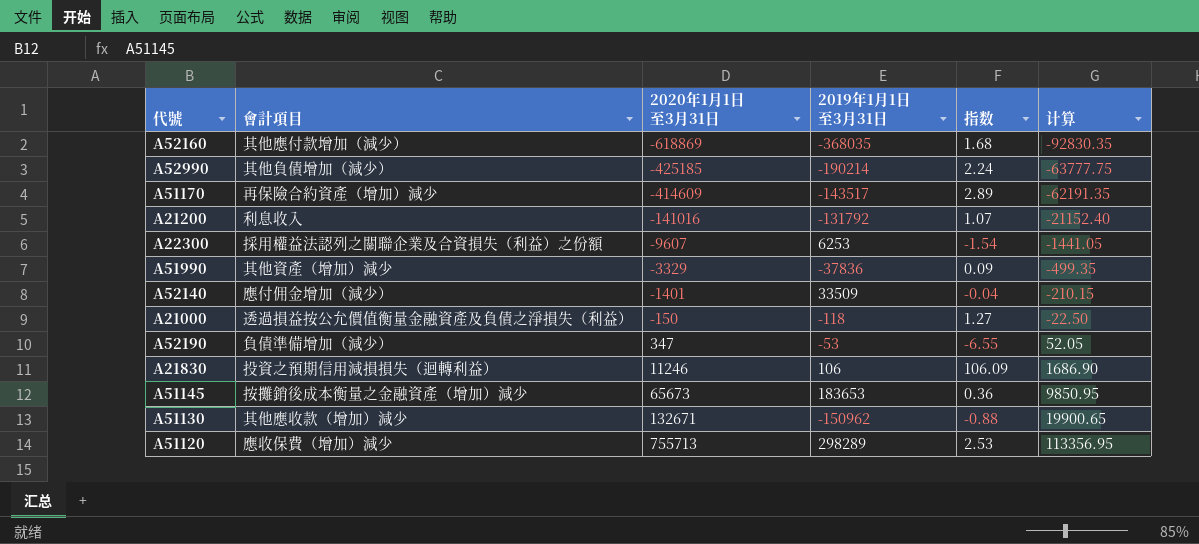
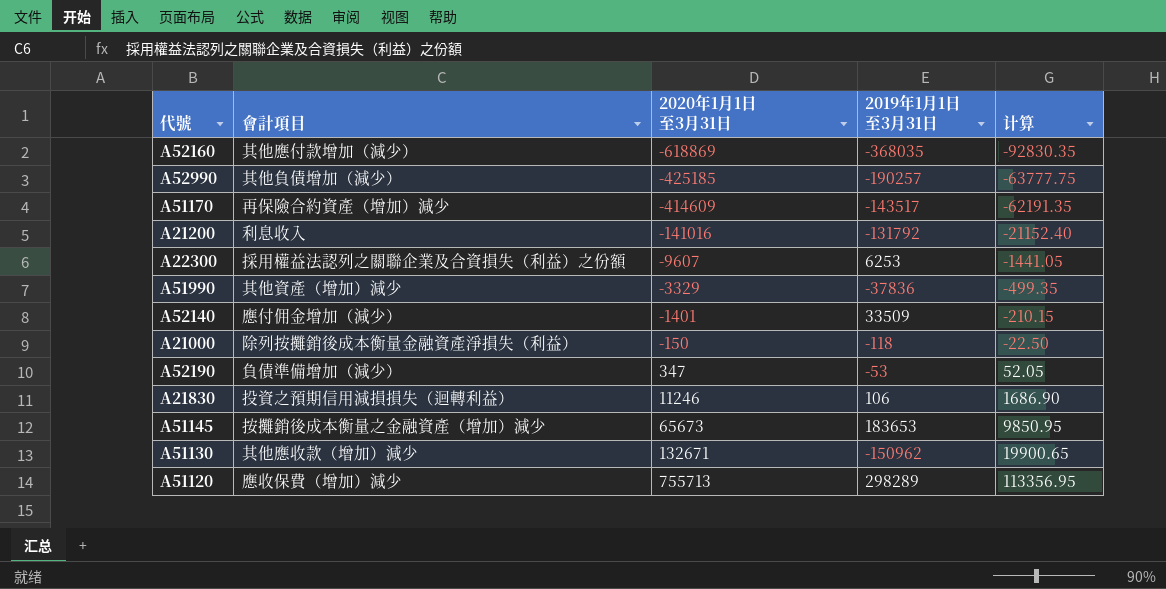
column 指数 | formula: [2020年1月1日至3月31日] / [2019年1月1日至3月31日] -> none
A52990 | 2019年1月1日至3月31日: -190214 -> -190257
A21000 | 會計項目: 透過損益按公允價值衡量金融資產及負債之淨損失（利益） -> 除列按攤銷後成本衡量金融資產淨損失（利益）

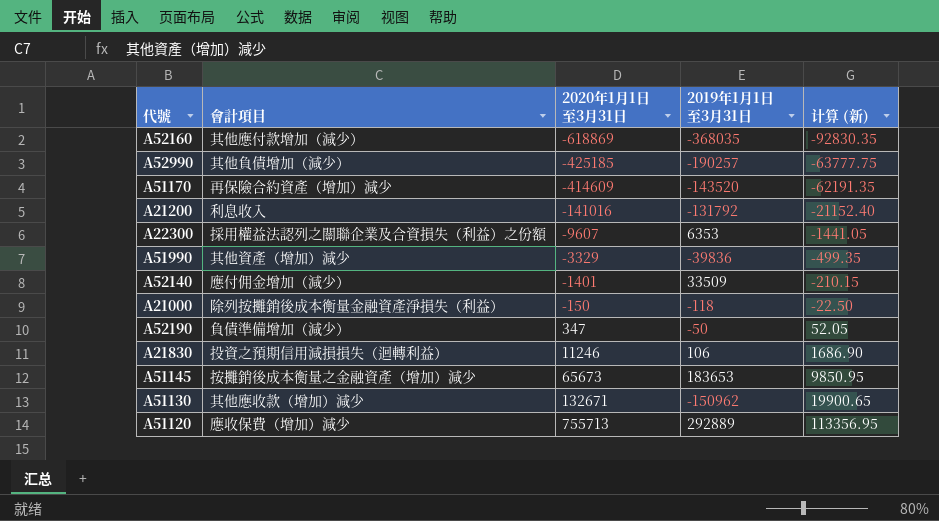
column name: 计算 -> 计算 (新)
A51170 | 2019年1月1日至3月31日: -143517 -> -143520
A22300 | 2019年1月1日至3月31日: 6253 -> 6353
A51990 | 2019年1月1日至3月31日: -37836 -> -39836
A52190 | 2019年1月1日至3月31日: -53 -> -50
A51120 | 2019年1月1日至3月31日: 298289 -> 292889

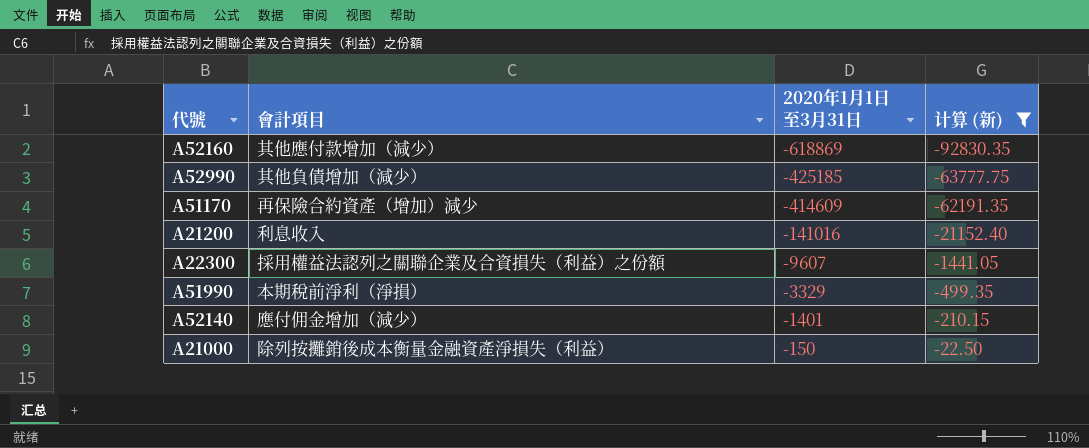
filter: none -> 计算 (新) <= -22.50
column 2019年1月1日至3月31日 | position: 4 -> none
A51990 | 會計項目: 其他資產（增加）減少 -> 本期稅前淨利（淨損）

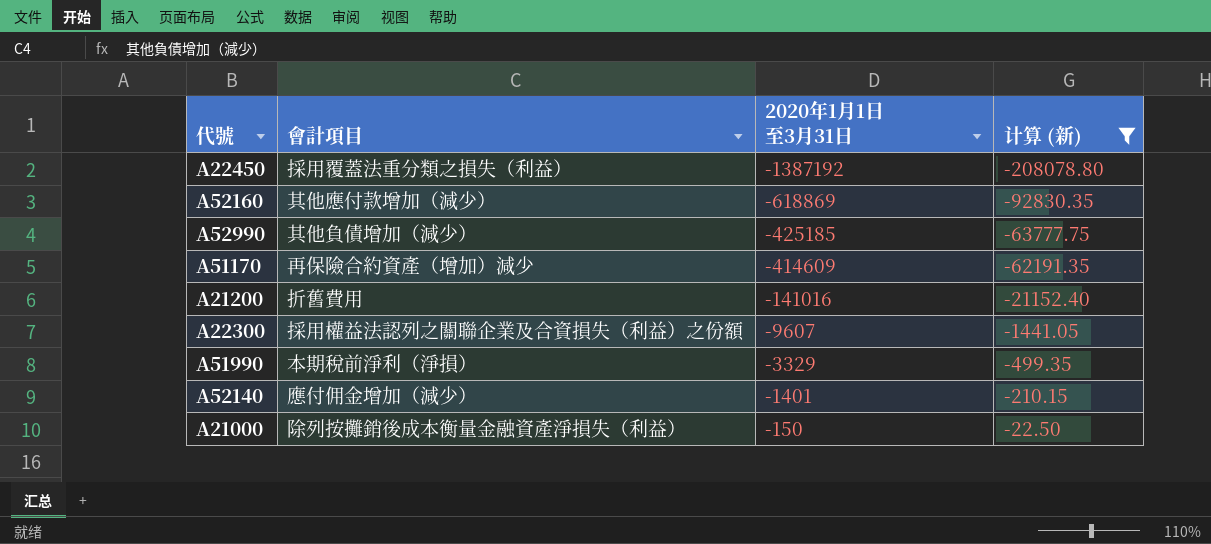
row A22450: none -> 採用覆蓋法重分類之損失（利益） | -1387192 | -208078.80
A21200 | 會計項目: 利息收入 -> 折舊費用

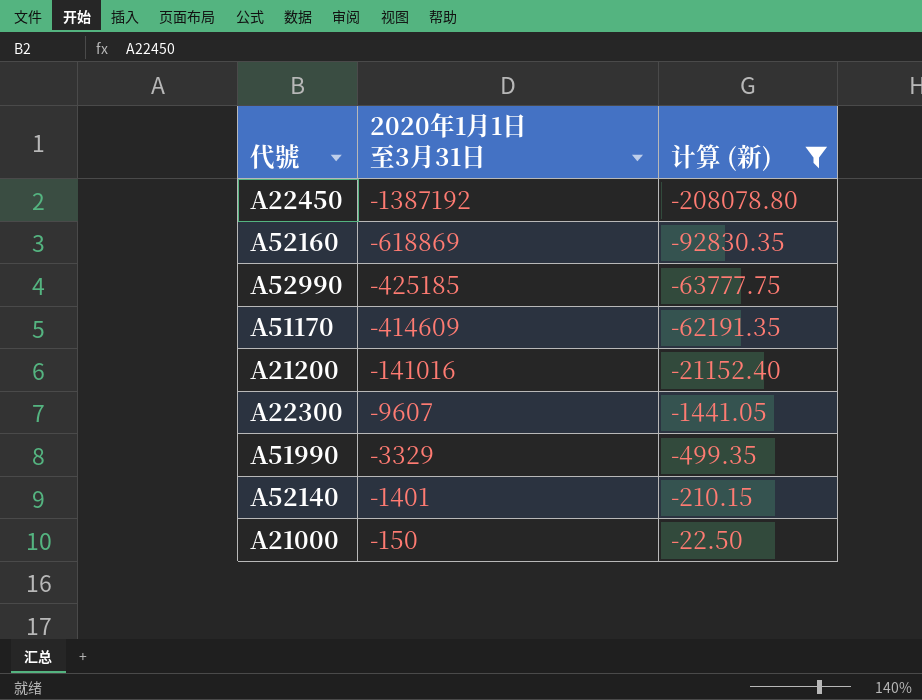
column 會計項目 | position: 2 -> none

